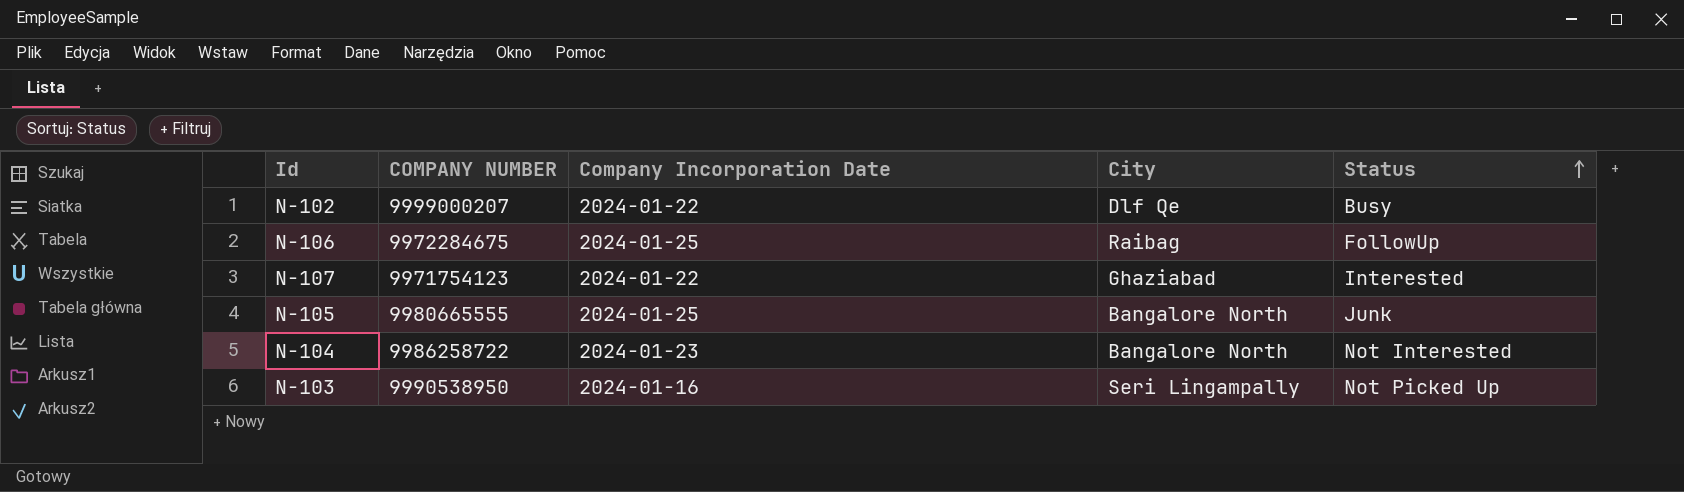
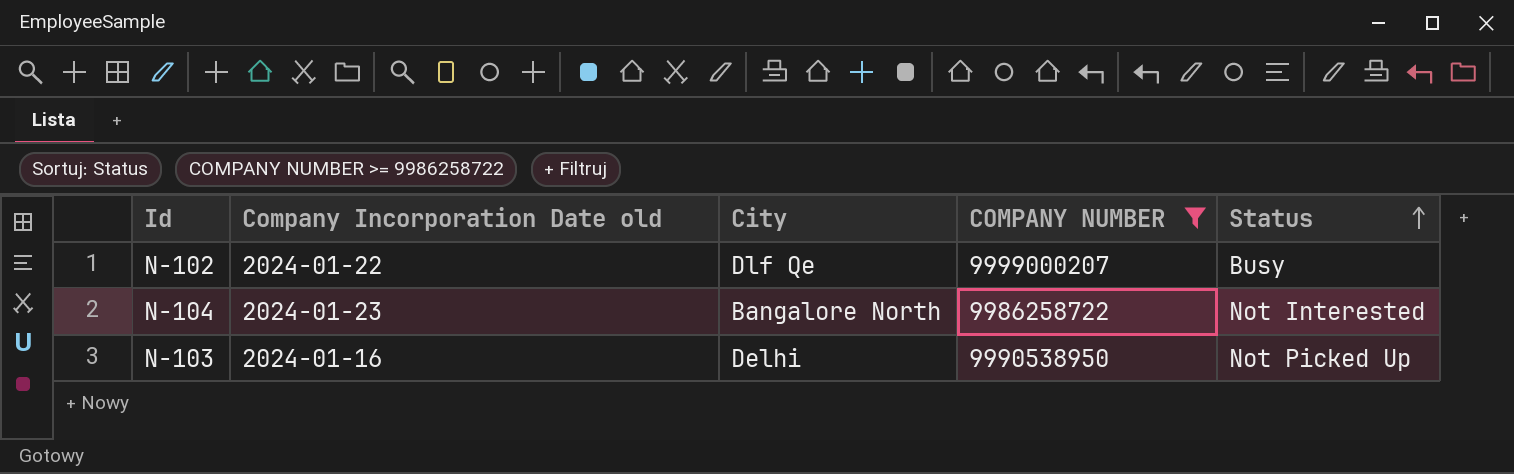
filter: none -> COMPANY NUMBER >= 9986258722
column name: Company Incorporation Date -> Company Incorporation Date old
column COMPANY NUMBER | position: 2 -> 4
N-103 | City: Seri Lingampally -> Delhi

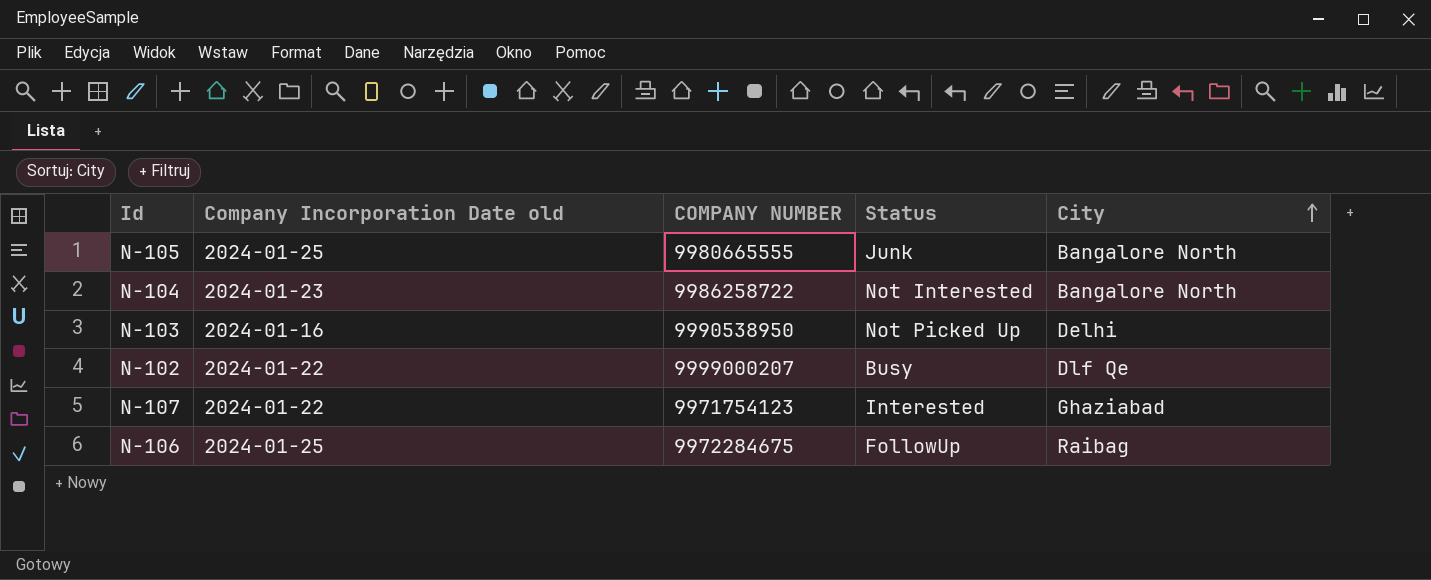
filter: COMPANY NUMBER >= 9986258722 -> none
row order: Status ascending -> City ascending
column City | position: 3 -> 5

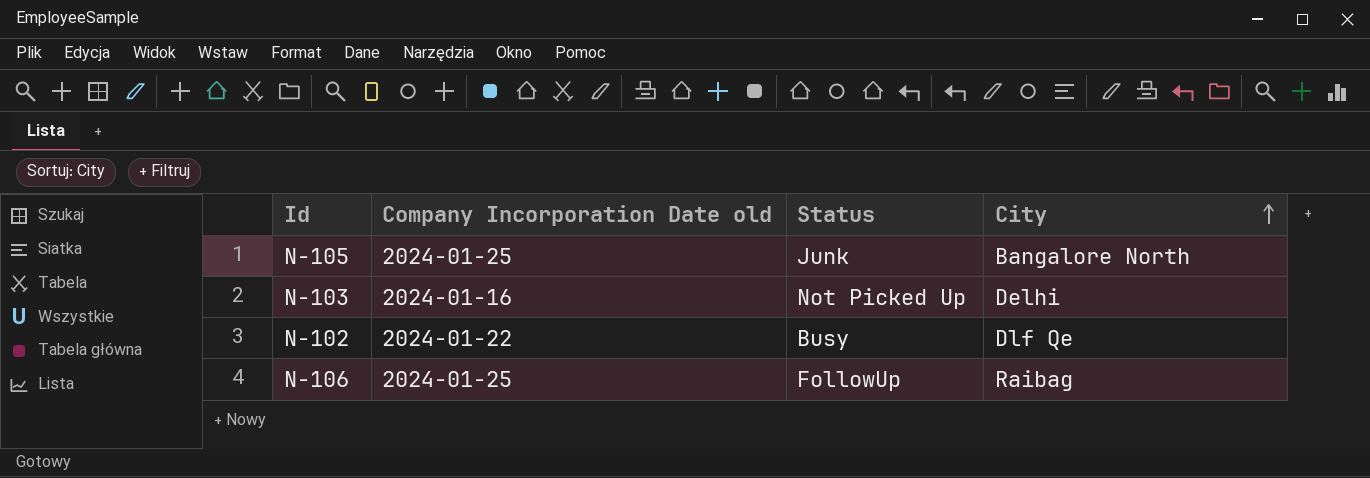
column COMPANY NUMBER | position: 3 -> none
row N-104: 2024-01-23 | 9986258722 | Not Interested | Bangalore North -> none
row N-107: 2024-01-22 | 9971754123 | Interested | Ghaziabad -> none

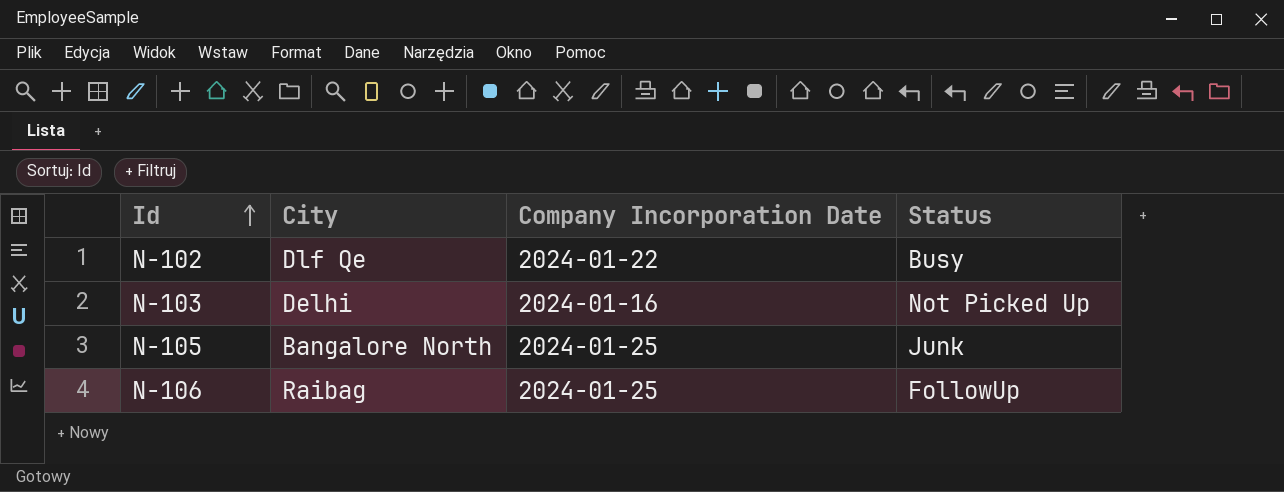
row order: City ascending -> Id ascending
column City | position: 4 -> 2
column name: Company Incorporation Date old -> Company Incorporation Date

